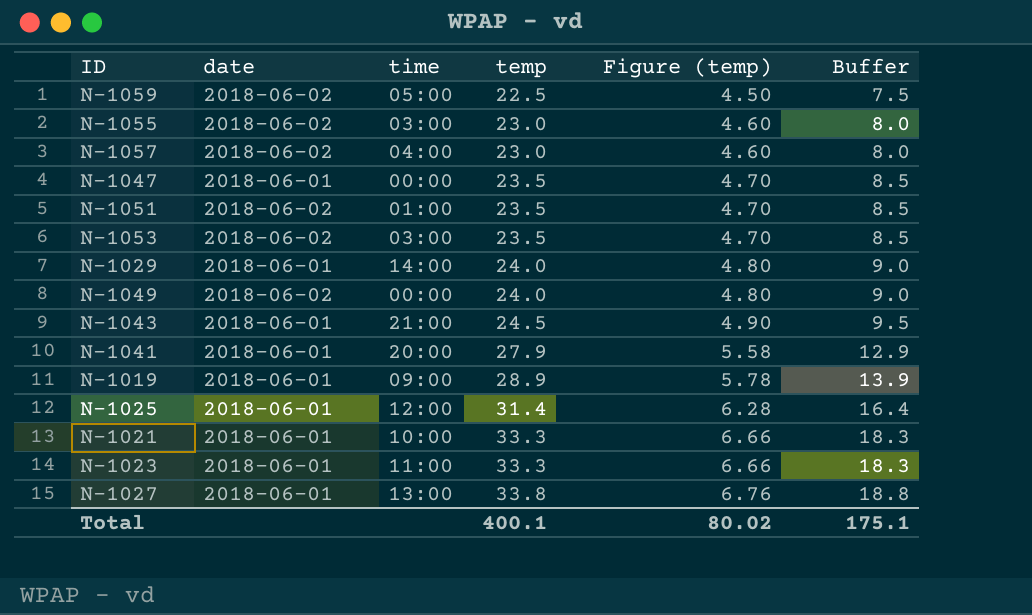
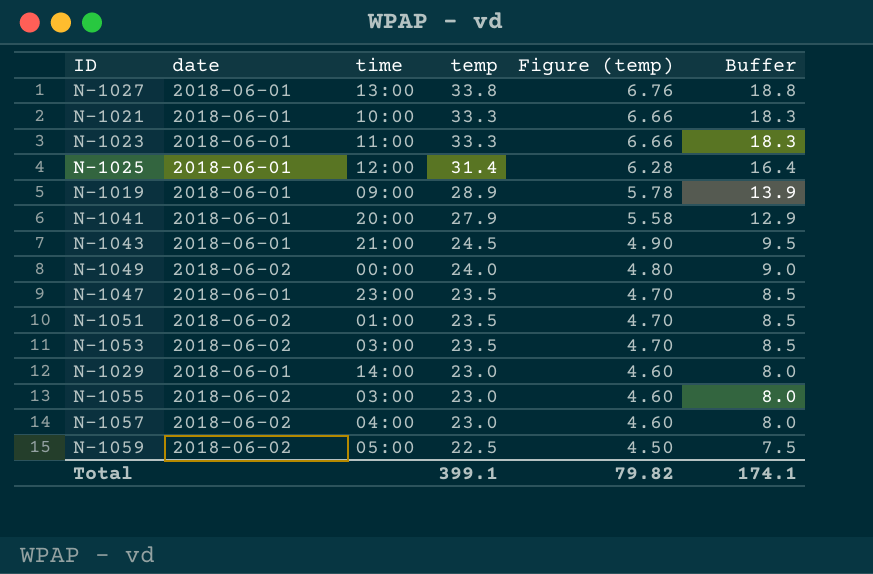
row order: temp ascending -> temp descending
N-1047 | time: 00:00 -> 23:00
N-1029 | temp: 24.0 -> 23.0
N-1029 | Figure (temp): 4.80 -> 4.60
N-1029 | Buffer: 9.0 -> 8.0
Total | temp: 400.1 -> 399.1
Total | Figure (temp): 80.02 -> 79.82
Total | Buffer: 175.1 -> 174.1

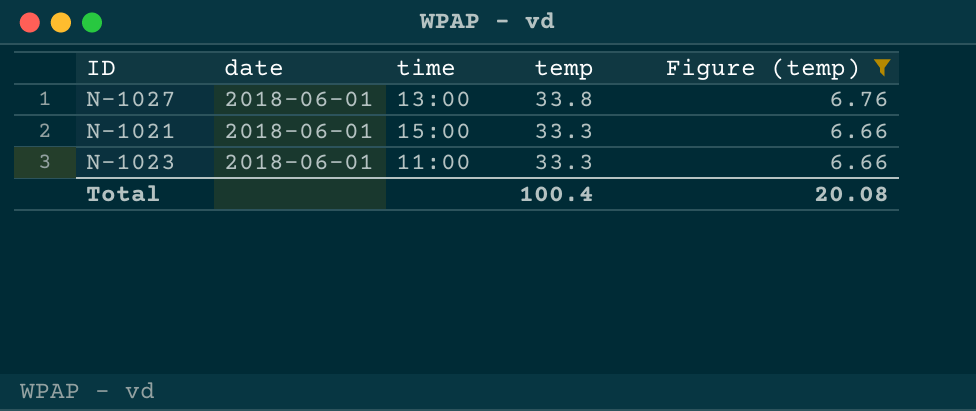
filter: none -> Figure (temp) >= 6.66
column Buffer | formula: [temp] - 15 -> none
N-1021 | time: 10:00 -> 15:00
Total | temp: 399.1 -> 100.4
Total | Figure (temp): 79.82 -> 20.08

